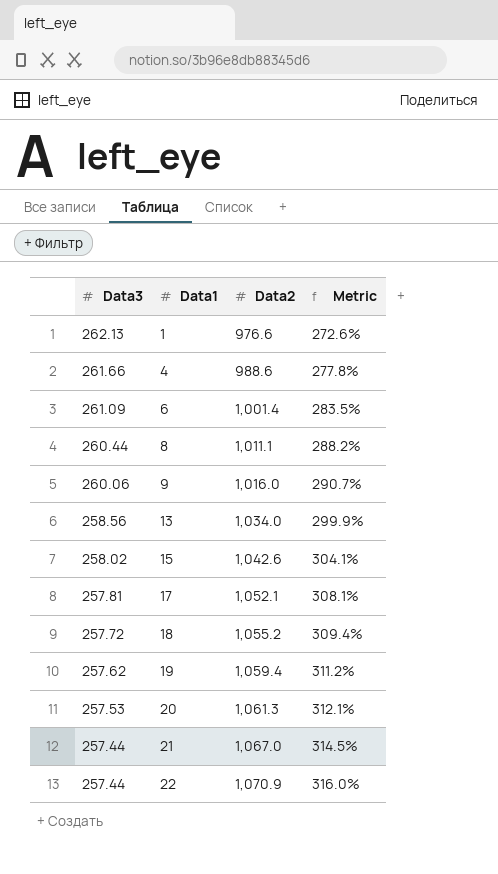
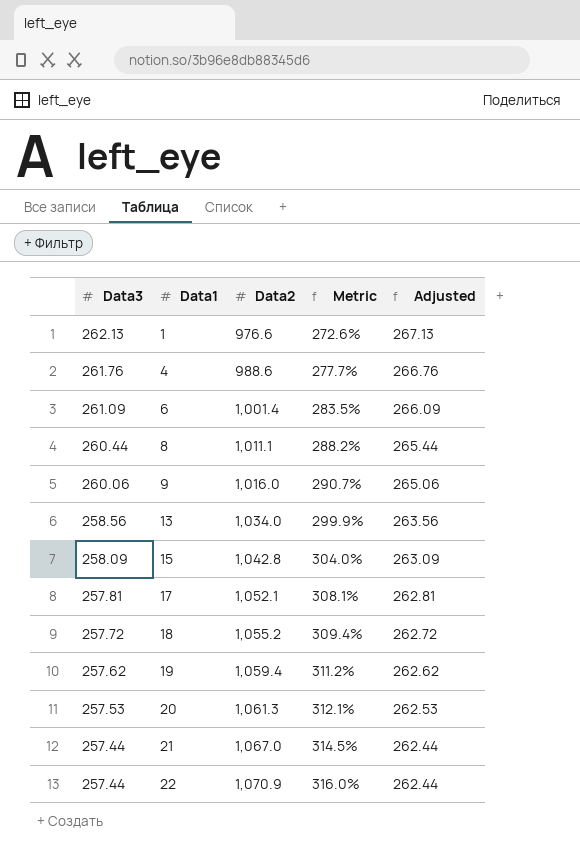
column Adjusted | formula: none -> [Data3] + 5
4 | Data3: 261.66 -> 261.76
4 | Metric: 277.8% -> 277.7%
15 | Data3: 258.02 -> 258.09
15 | Data2: 1,042.6 -> 1,042.8
15 | Metric: 304.1% -> 304.0%

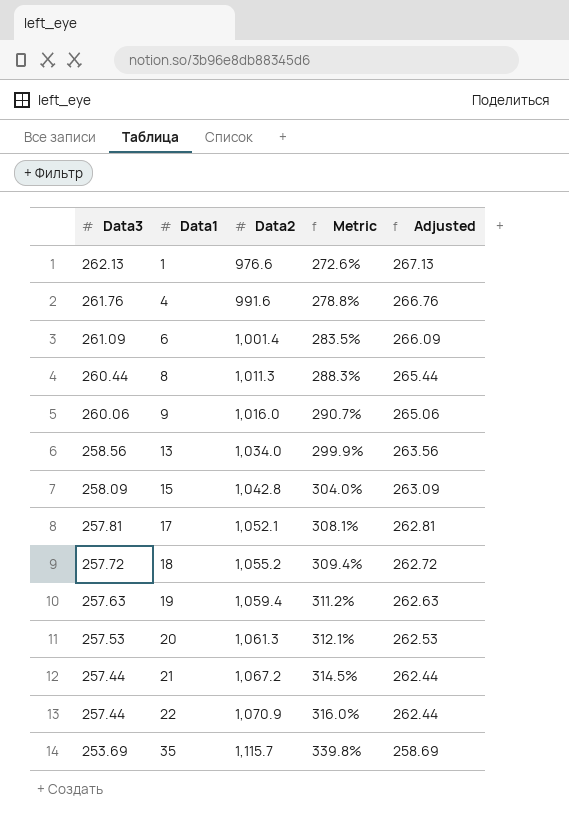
4 | Data2: 988.6 -> 991.6
4 | Metric: 277.7% -> 278.8%
8 | Data2: 1,011.1 -> 1,011.3
8 | Metric: 288.2% -> 288.3%
19 | Data3: 257.62 -> 257.63
19 | Adjusted: 262.62 -> 262.63
21 | Data2: 1,067.0 -> 1,067.2
row 35: none -> 253.69 | 1,115.7 | 339.8% | 258.69

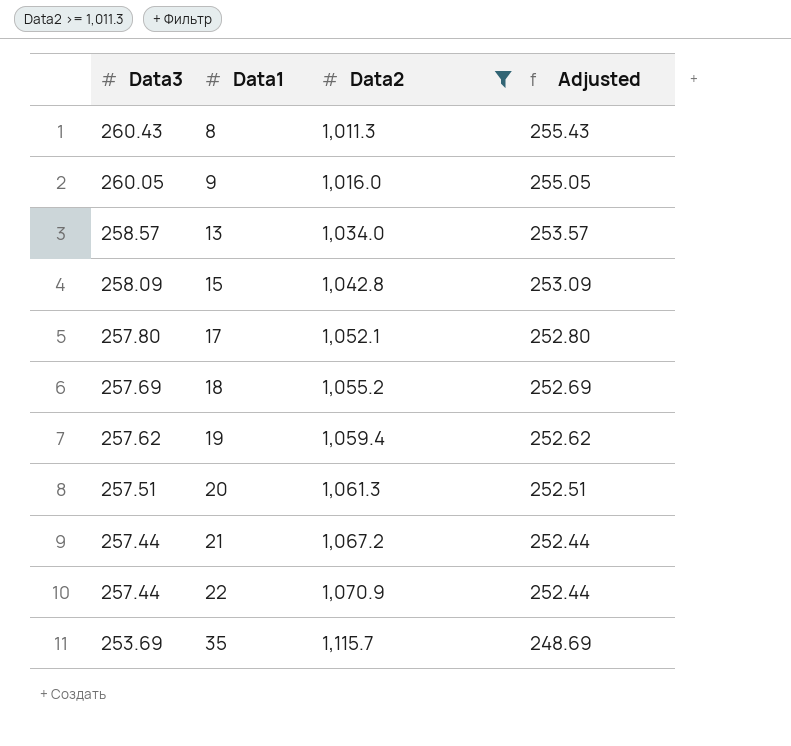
filter: none -> Data2 >= 1,011.3
column Metric | formula: ([Data2] - [Data3]) / [Data3] -> none
column Adjusted | formula: [Data3] + 5 -> [Data3] - 5
8 | Data3: 260.44 -> 260.43
9 | Data3: 260.06 -> 260.05
13 | Data3: 258.56 -> 258.57
17 | Data3: 257.81 -> 257.80
18 | Data3: 257.72 -> 257.69
19 | Data3: 257.63 -> 257.62
20 | Data3: 257.53 -> 257.51

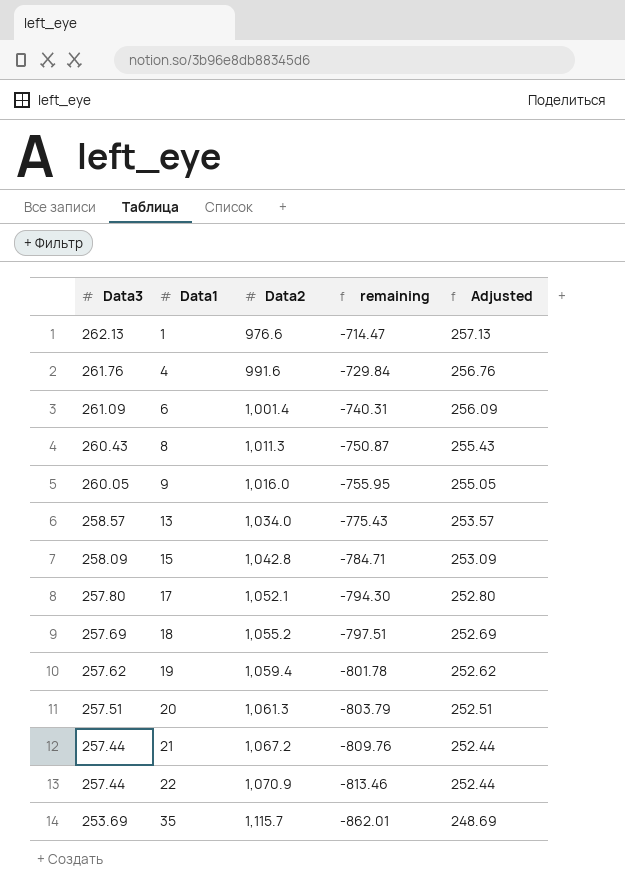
filter: Data2 >= 1,011.3 -> none
column remaining | formula: none -> [Data3] - [Data2]

